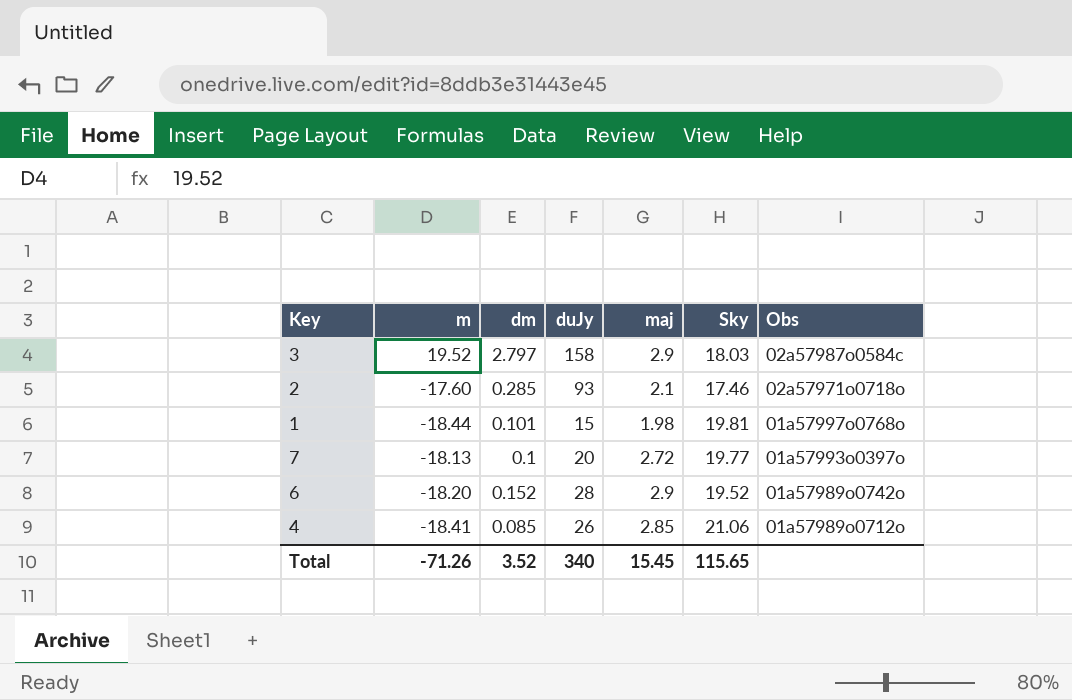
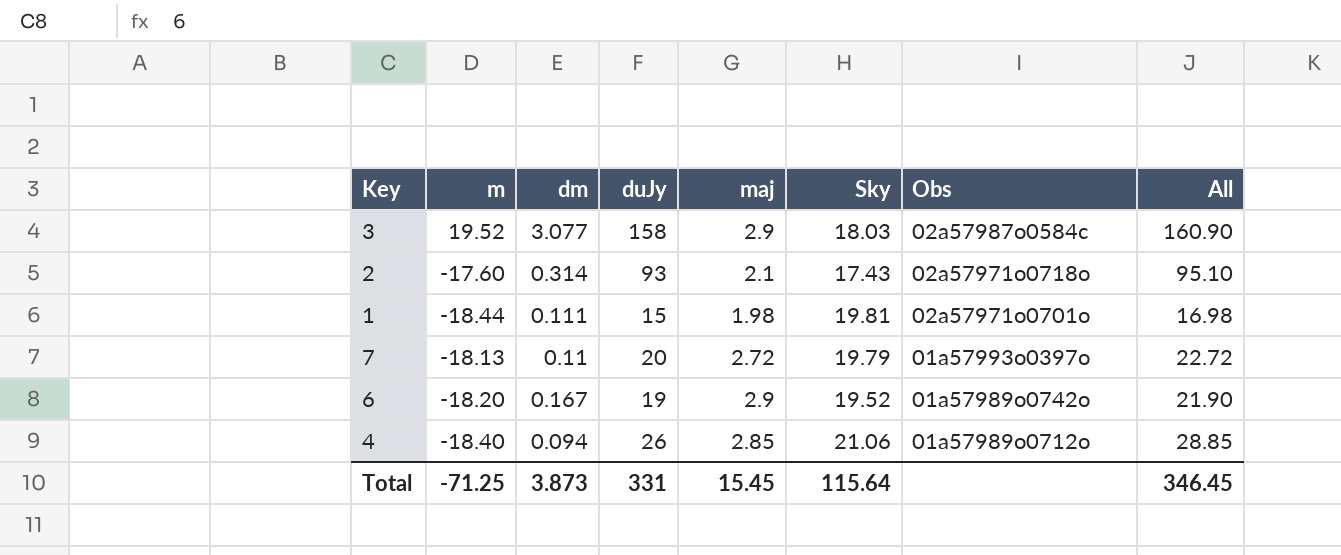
column All | formula: none -> [duJy] + [maj]
3 | dm: 2.797 -> 3.077
2 | dm: 0.285 -> 0.314
2 | Sky: 17.46 -> 17.43
1 | dm: 0.101 -> 0.111
1 | Obs: 01a57997o0768o -> 02a57971o0701o
7 | dm: 0.1 -> 0.11
7 | Sky: 19.77 -> 19.79
6 | dm: 0.152 -> 0.167
6 | duJy: 28 -> 19
4 | m: -18.41 -> -18.40
4 | dm: 0.085 -> 0.094
Total | m: -71.26 -> -71.25
Total | dm: 3.52 -> 3.873
Total | duJy: 340 -> 331
Total | Sky: 115.65 -> 115.64

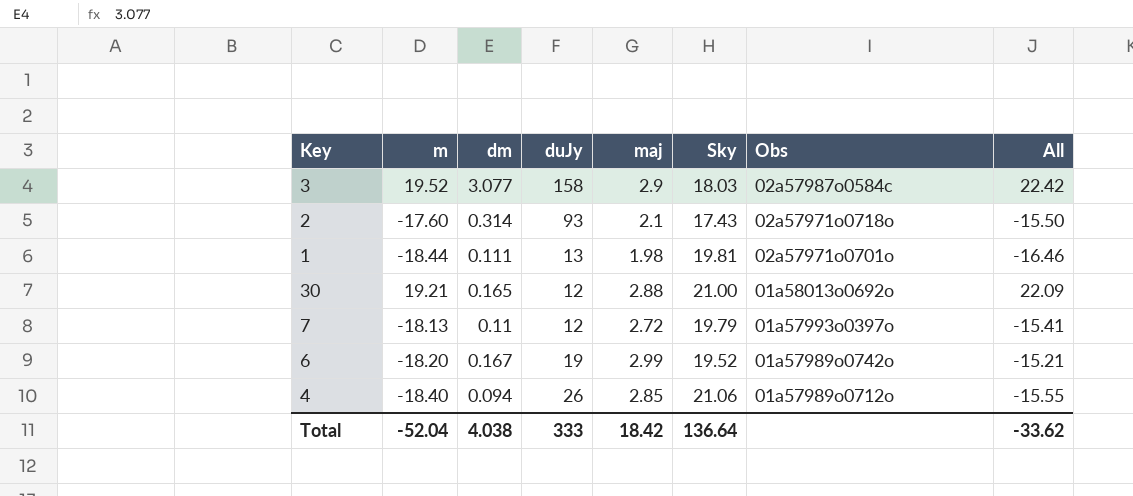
column All | formula: [duJy] + [maj] -> [m] + [maj]
1 | duJy: 15 -> 13
row 30: none -> 19.21 | 0.165 | 12 | 2.88 | 21.00 | 01a58013o0692o | 22.09
7 | duJy: 20 -> 12
6 | maj: 2.9 -> 2.99
Total | m: -71.25 -> -52.04
Total | dm: 3.873 -> 4.038
Total | duJy: 331 -> 333
Total | maj: 15.45 -> 18.42
Total | Sky: 115.64 -> 136.64
Total | All: 346.45 -> -33.62

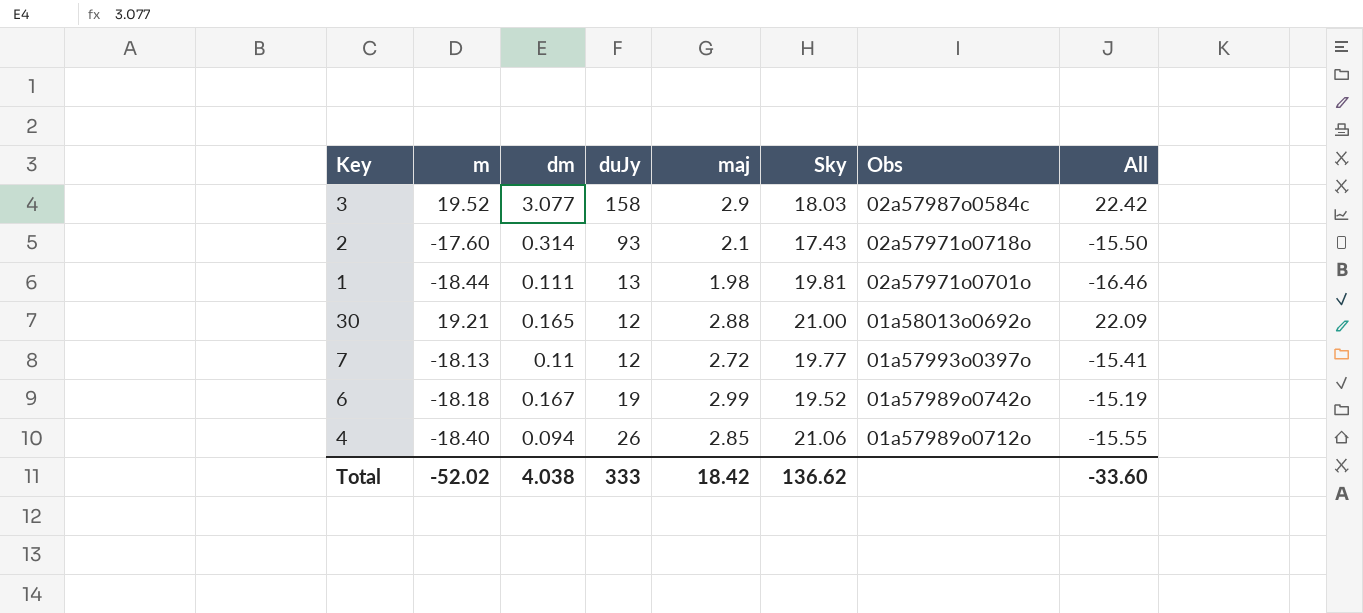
7 | Sky: 19.79 -> 19.77
6 | m: -18.20 -> -18.18
6 | All: -15.21 -> -15.19
Total | m: -52.04 -> -52.02
Total | Sky: 136.64 -> 136.62
Total | All: -33.62 -> -33.60

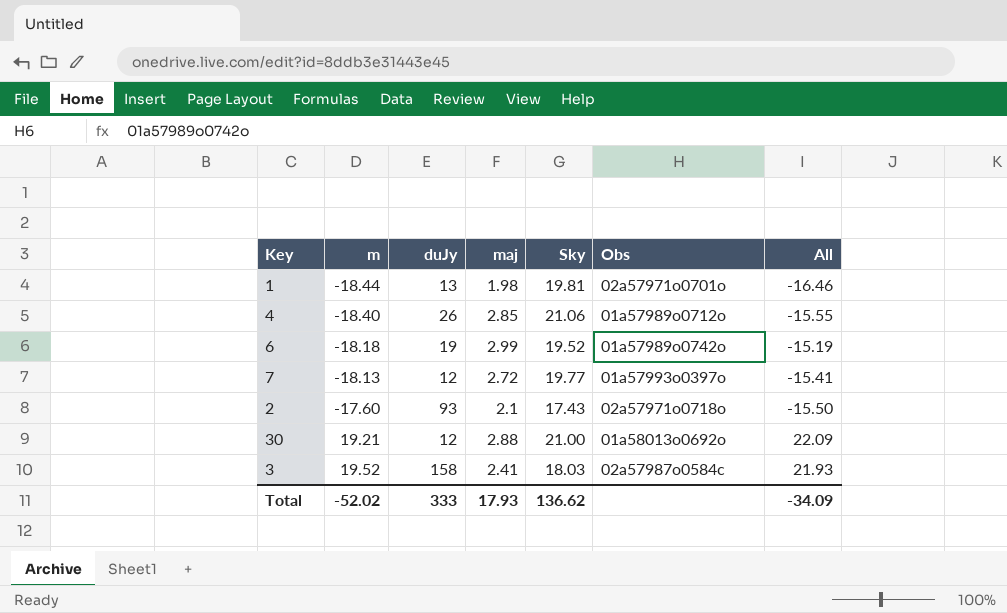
row order: Obs descending -> m ascending
column dm | position: 3 -> none
3 | maj: 2.9 -> 2.41
3 | All: 22.42 -> 21.93
Total | maj: 18.42 -> 17.93
Total | All: -33.60 -> -34.09

